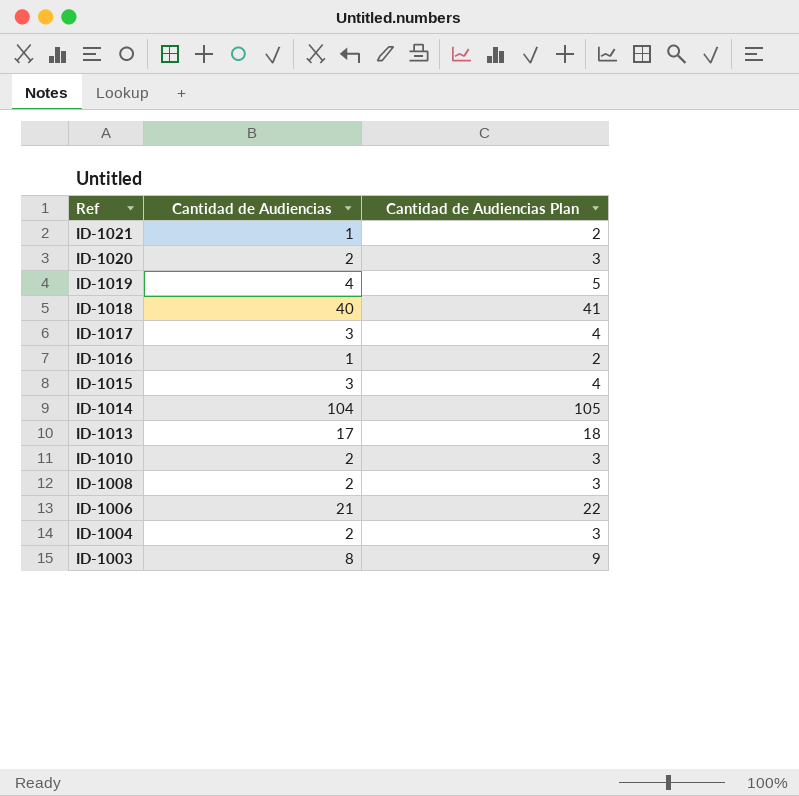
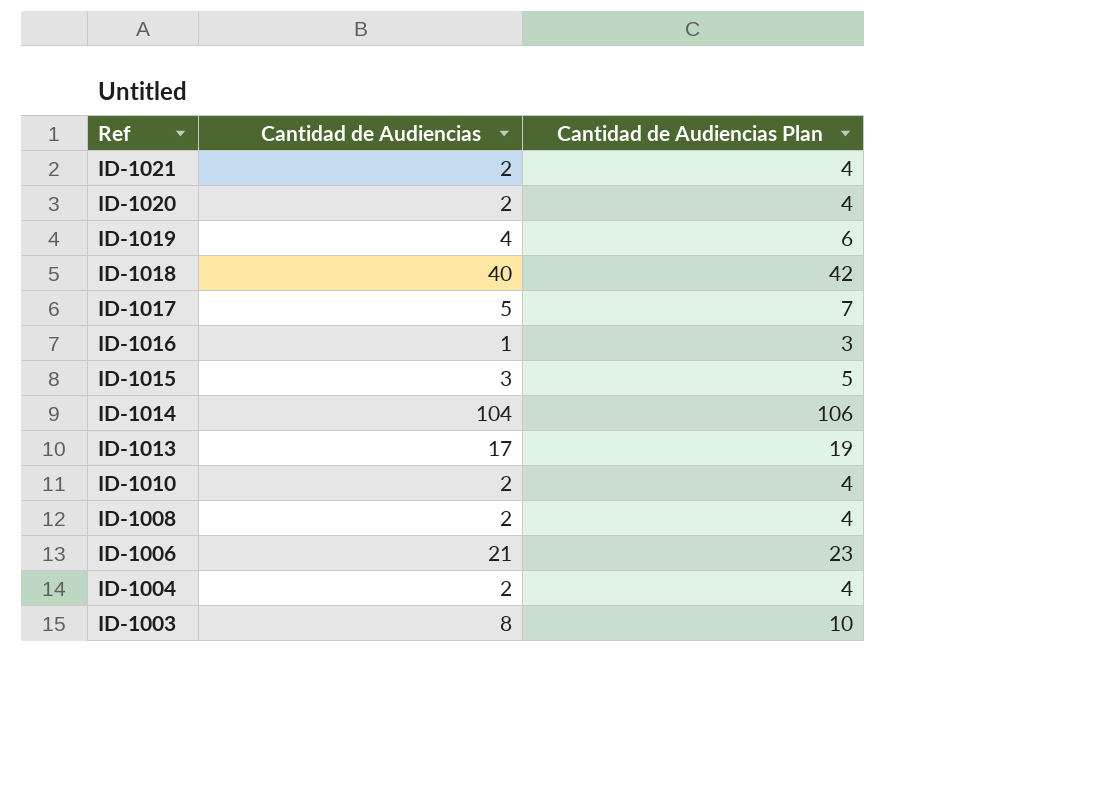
column Cantidad de Audiencias Plan | formula: [Cantidad de Audiencias] + 1 -> [Cantidad de Audiencias] + 2
ID-1021 | Cantidad de Audiencias: 1 -> 2
ID-1017 | Cantidad de Audiencias: 3 -> 5

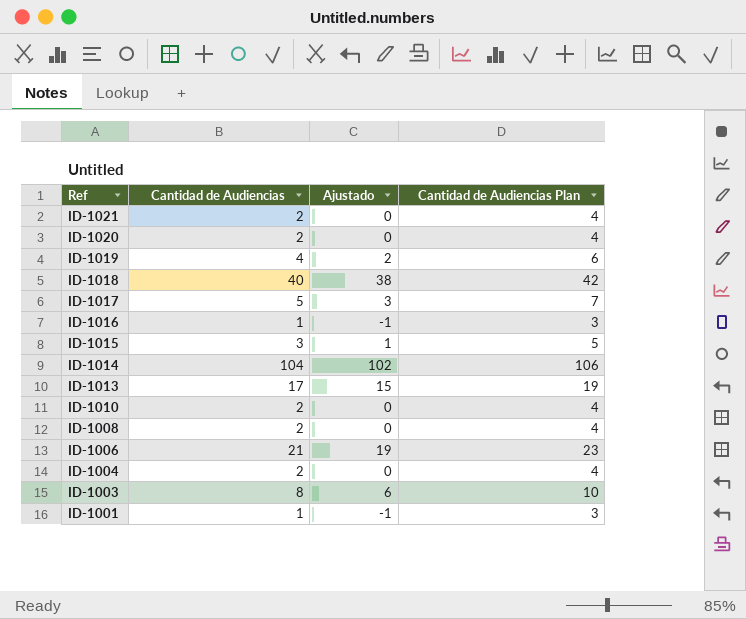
column Ajustado | formula: none -> [Cantidad de Audiencias] - 2
row ID-1001: none -> 1 | -1 | 3

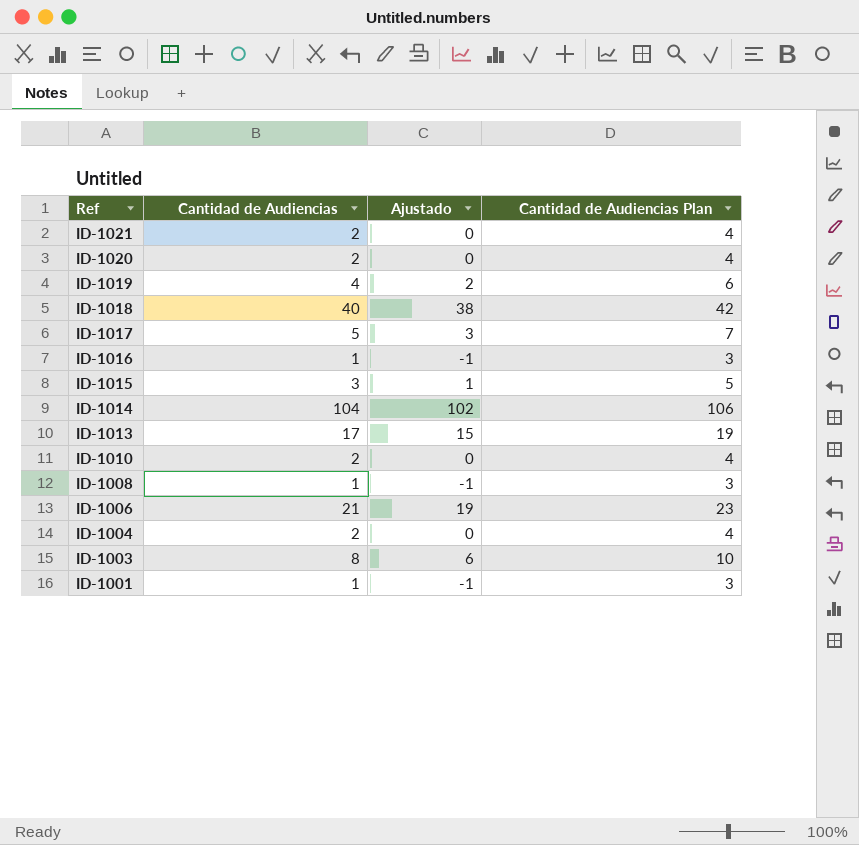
ID-1008 | Cantidad de Audiencias: 2 -> 1
ID-1008 | Ajustado: 0 -> -1
ID-1008 | Cantidad de Audiencias Plan: 4 -> 3

